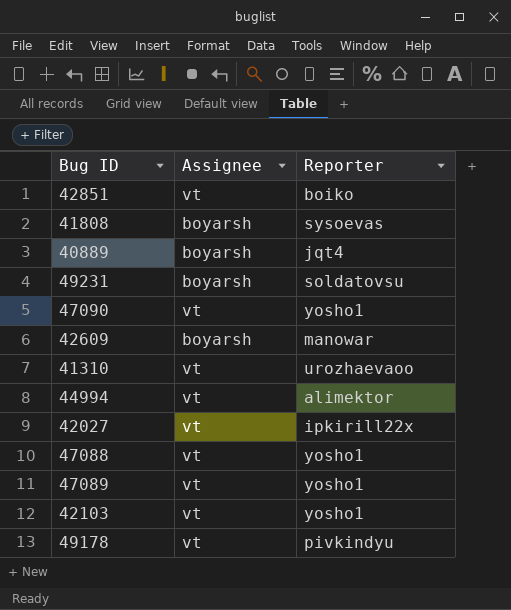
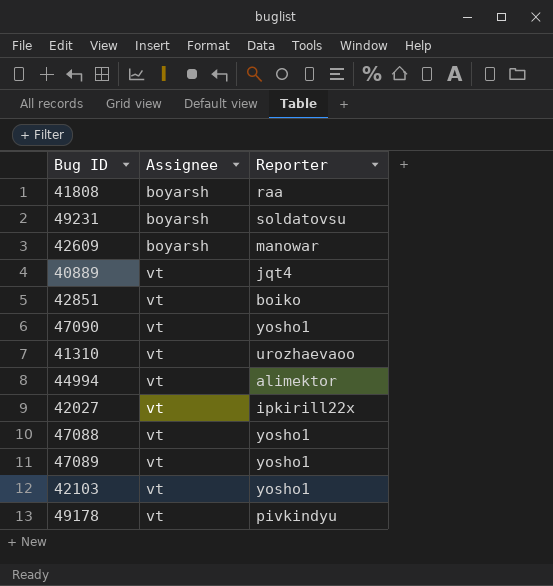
row order: none -> Assignee ascending
41808 | Reporter: sysoevas -> raa
40889 | Assignee: boyarsh -> vt

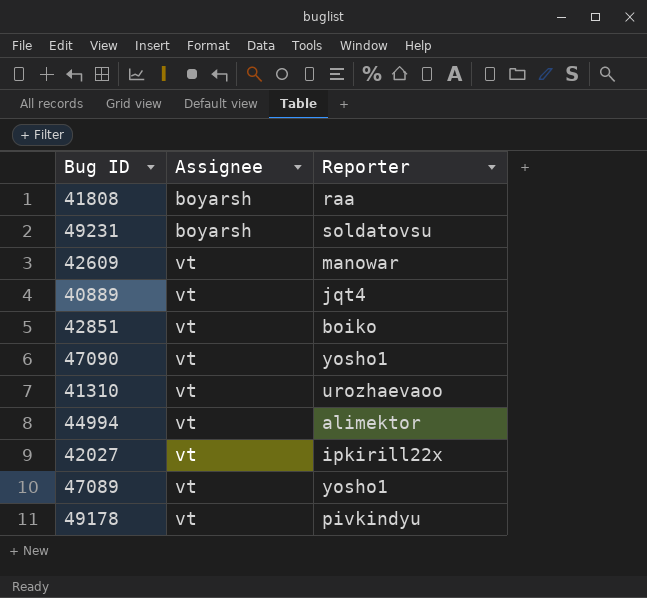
row 47088: vt | yosho1 -> none
row 42103: vt | yosho1 -> none
42609 | Assignee: boyarsh -> vt

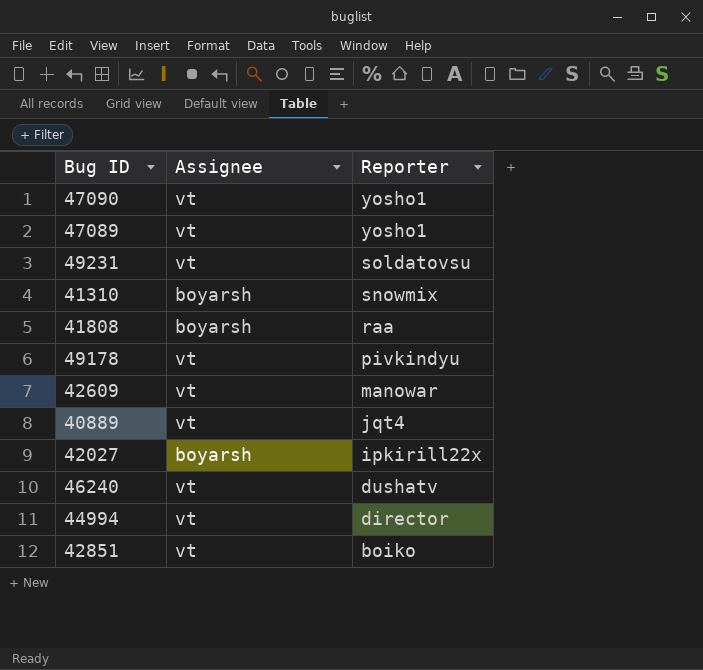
row order: Assignee ascending -> Reporter descending
49231 | Assignee: boyarsh -> vt
41310 | Assignee: vt -> boyarsh
41310 | Reporter: urozhaevaoo -> snowmix
42027 | Assignee: vt -> boyarsh
row 46240: none -> vt | dushatv
44994 | Reporter: alimektor -> director

